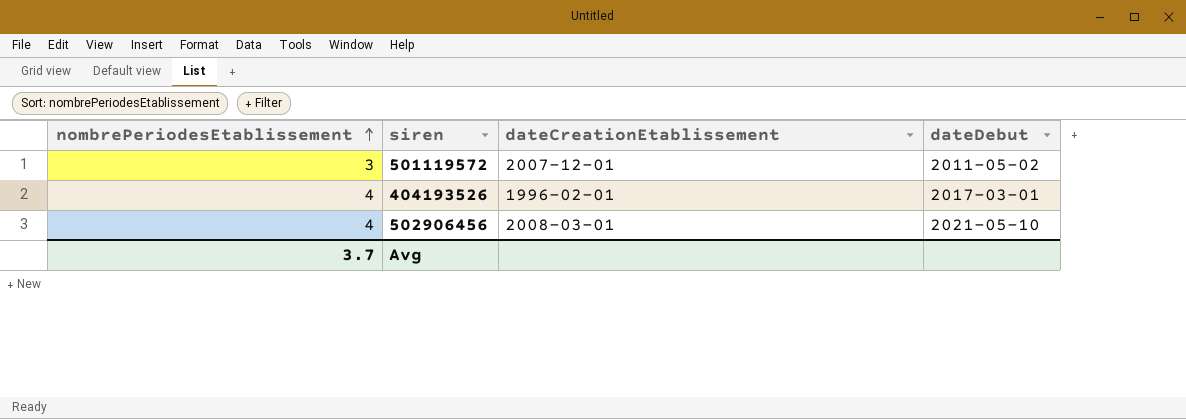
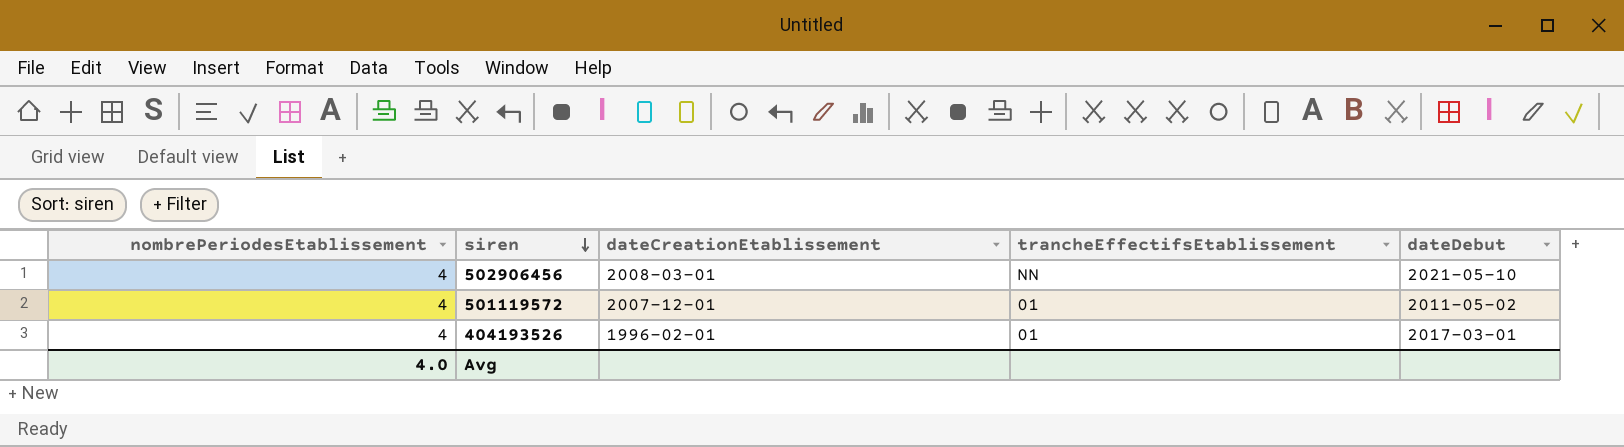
row order: nombrePeriodesEtablissement ascending -> siren descending
column trancheEffectifsEtablissement | position: none -> 4
501119572 | nombrePeriodesEtablissement: 3 -> 4
Avg | nombrePeriodesEtablissement: 3.7 -> 4.0

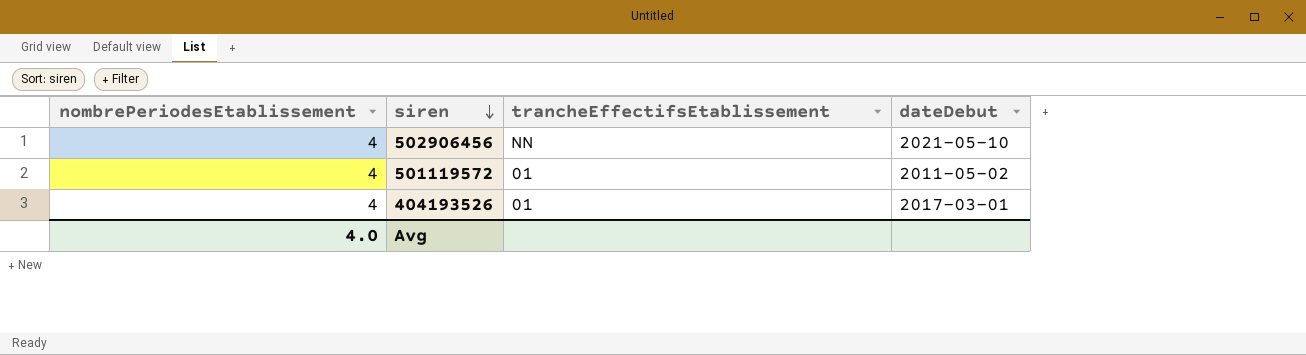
column dateCreationEtablissement | position: 3 -> none

